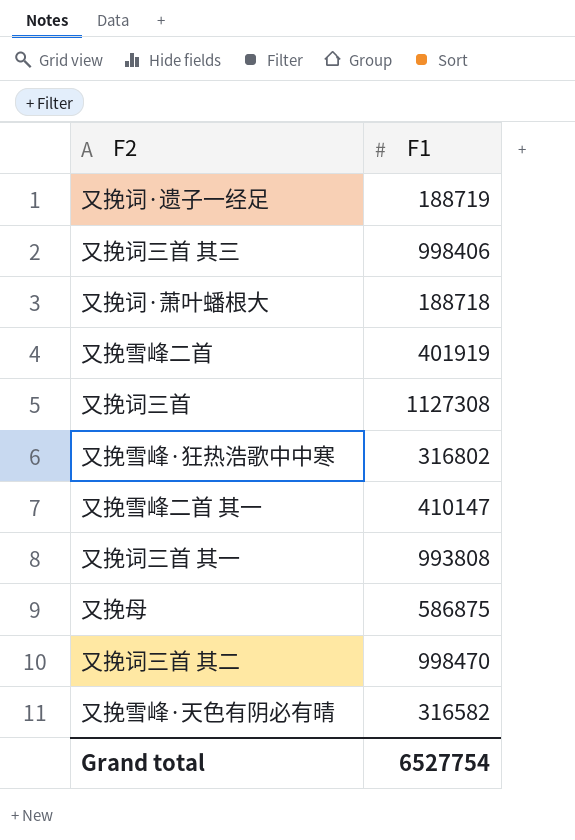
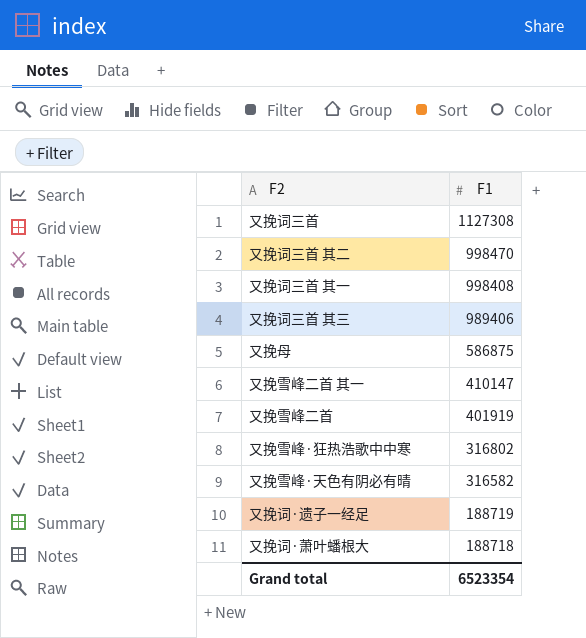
row order: none -> F1 descending
又挽词三首 其一 | F1: 993808 -> 998408
又挽词三首 其三 | F1: 998406 -> 989406
Grand total | F1: 6527754 -> 6523354

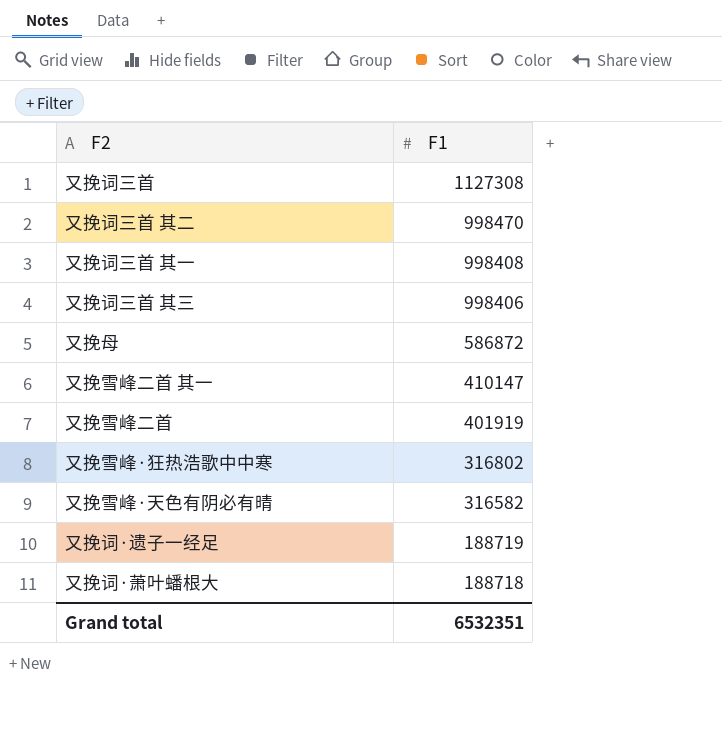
又挽词三首 其三 | F1: 989406 -> 998406
又挽母 | F1: 586875 -> 586872
Grand total | F1: 6523354 -> 6532351

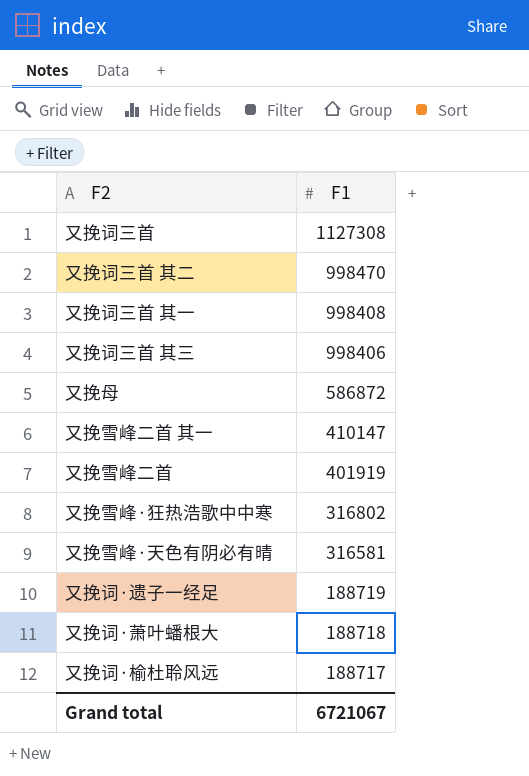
又挽雪峰·天色有阴必有晴 | F1: 316582 -> 316581
row 又挽词·榆杜聆风远: none -> 188717
Grand total | F1: 6532351 -> 6721067

